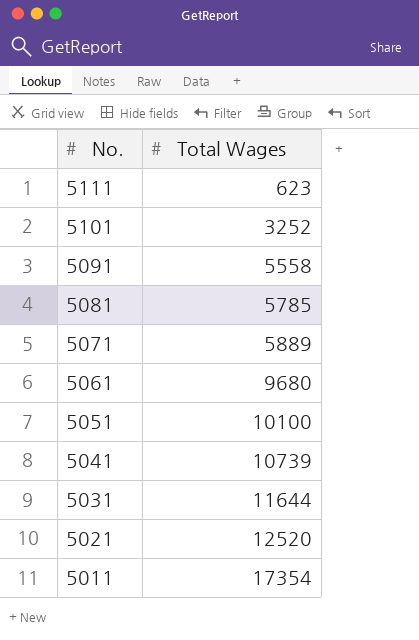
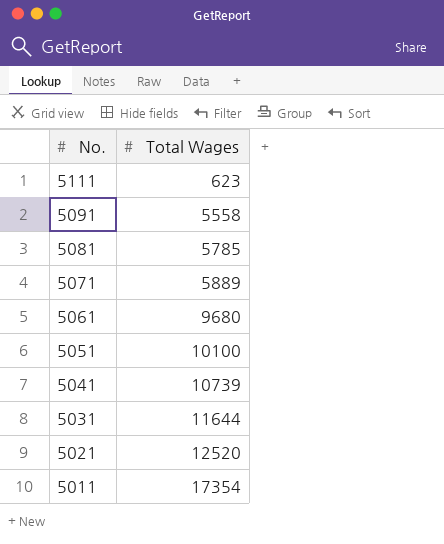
row 5101: 3252 -> none

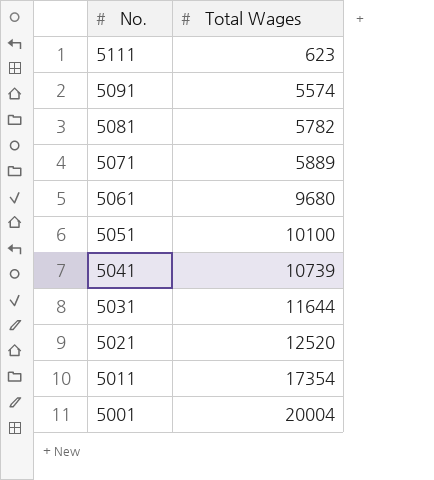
5091 | Total Wages: 5558 -> 5574
5081 | Total Wages: 5785 -> 5782
row 5001: none -> 20004

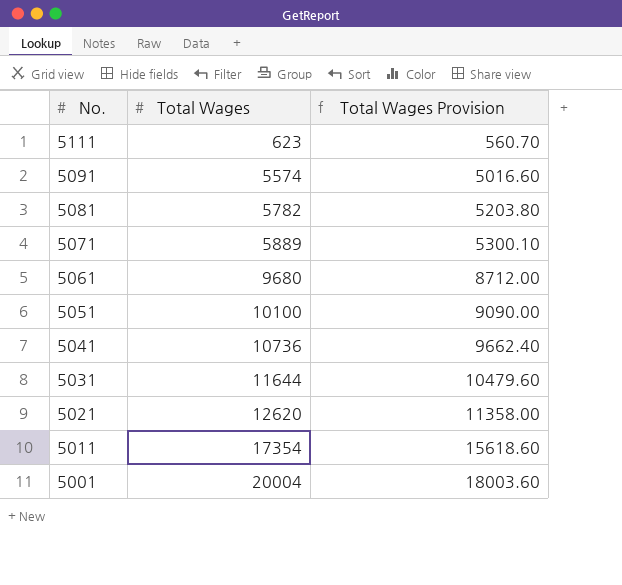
column Total Wages Provision | formula: none -> [Total Wages] * 0.9
5041 | Total Wages: 10739 -> 10736
5021 | Total Wages: 12520 -> 12620

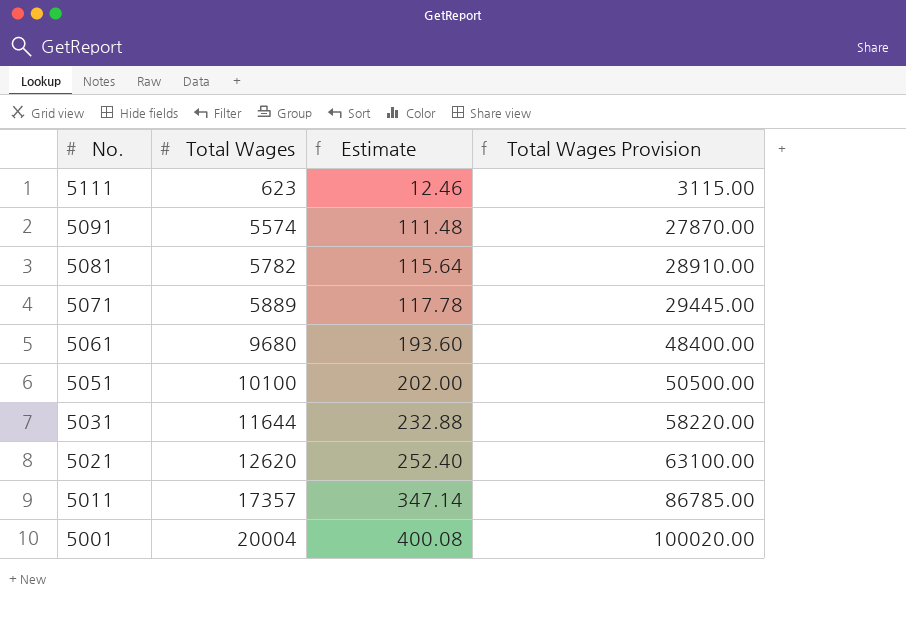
column Estimate | formula: none -> [Total Wages] * 0.02
column Total Wages Provision | formula: [Total Wages] * 0.9 -> [Total Wages] * 5
row 5041: 10736 | 9662.40 -> none
5011 | Total Wages: 17354 -> 17357

